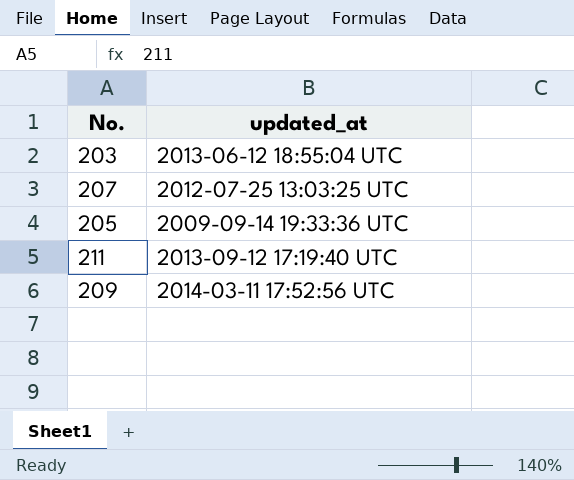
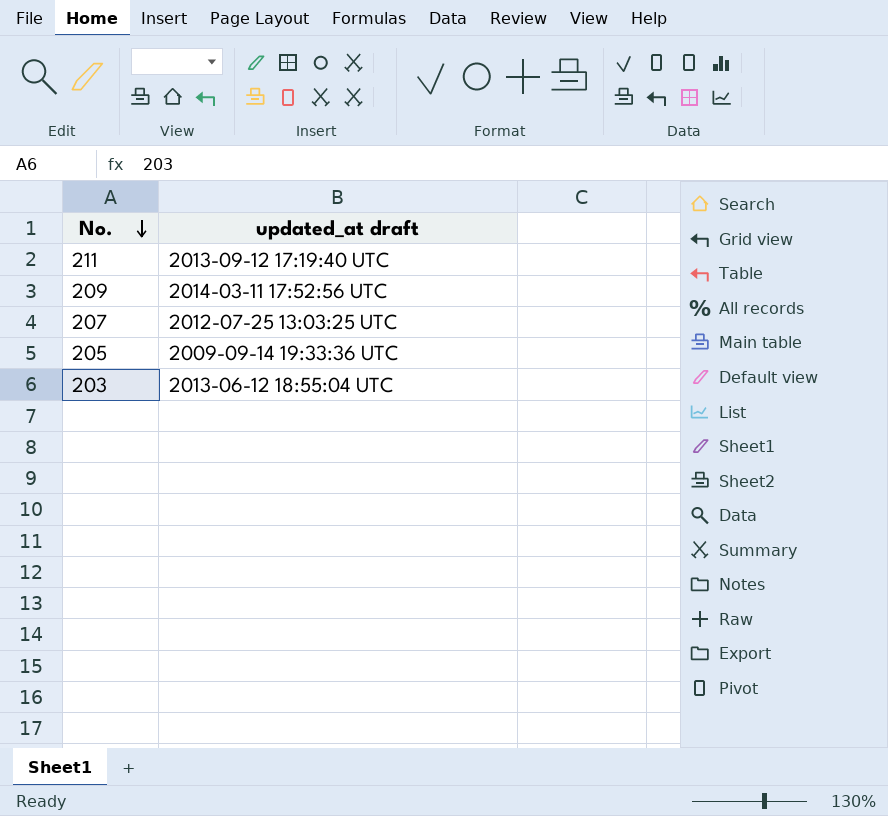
row order: none -> No. descending
column name: updated_at -> updated_at draft

